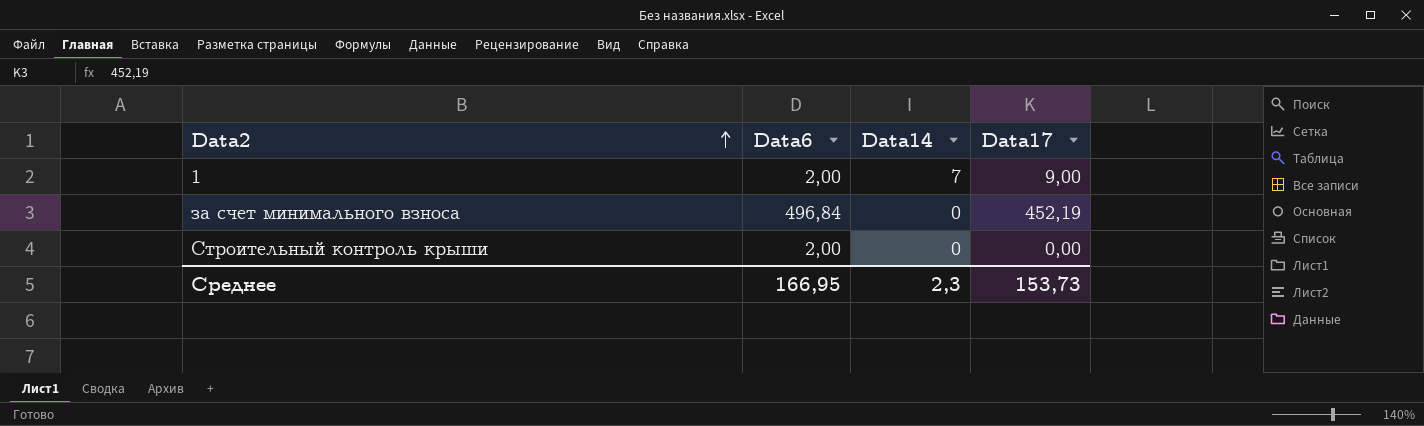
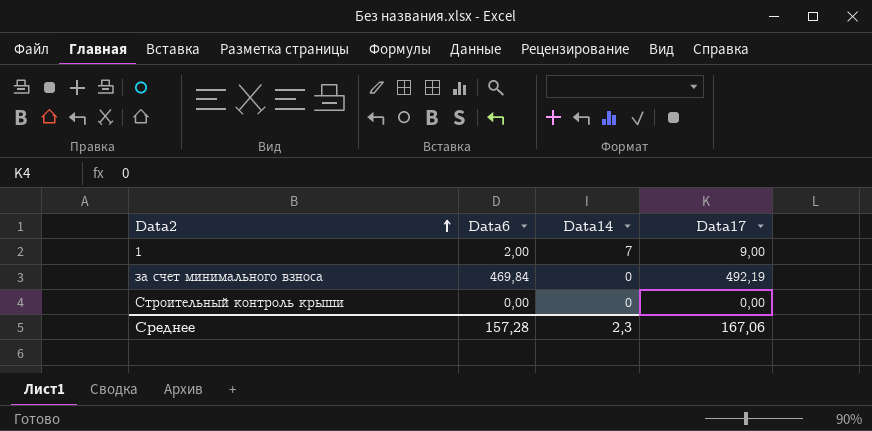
за счет минимального взноса | Data6: 496,84 -> 469,84
за счет минимального взноса | Data17: 452,19 -> 492,19
Строительный контроль крыши | Data6: 2,00 -> 0,00
Среднее | Data6: 166,95 -> 157,28
Среднее | Data17: 153,73 -> 167,06

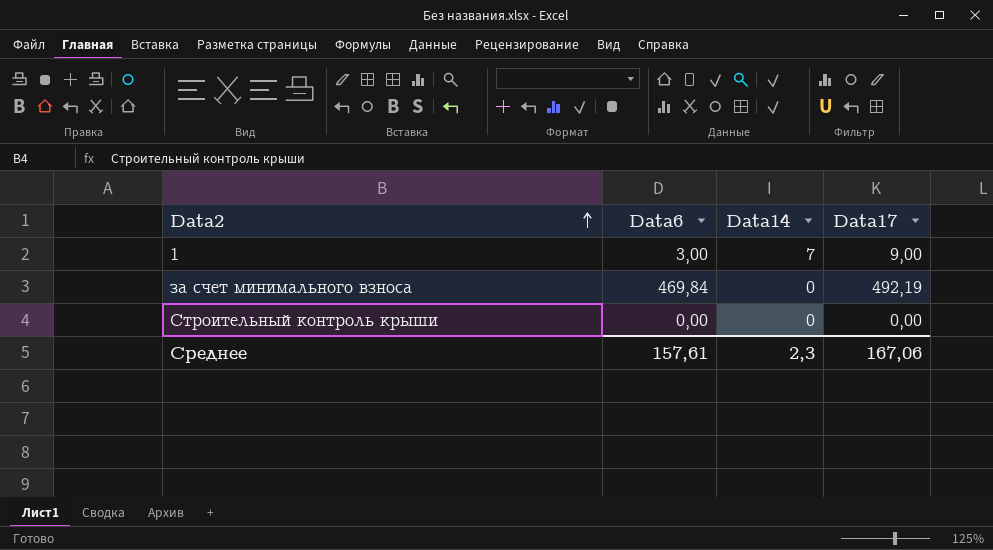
1 | Data6: 2,00 -> 3,00
Среднее | Data6: 157,28 -> 157,61

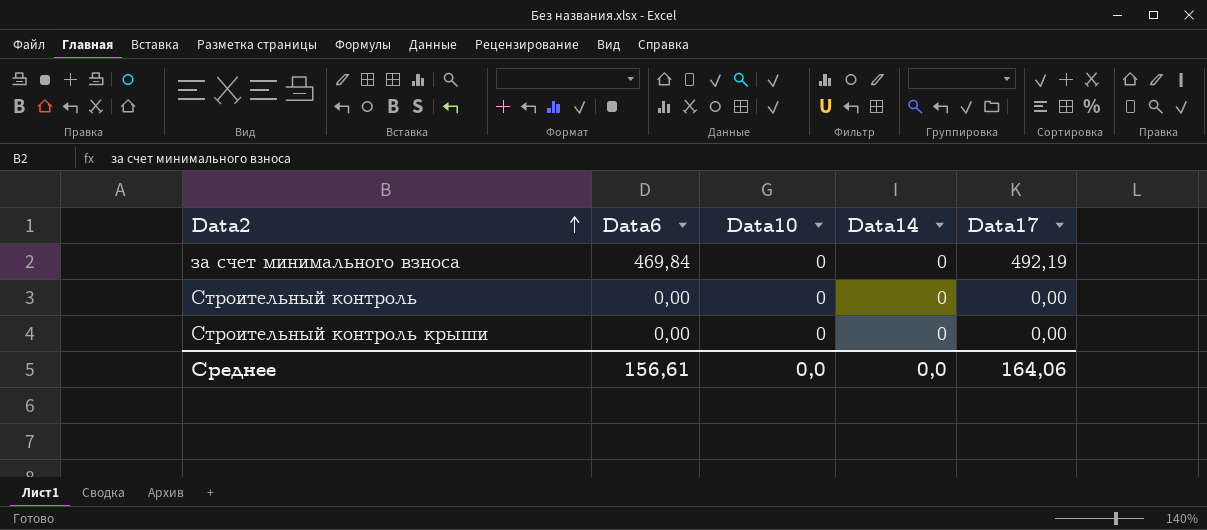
column Data10 | position: none -> 3
row 1: 3,00 | 7 | 9,00 -> none
row Строительный контроль: none -> 0,00 | 0 | 0 | 0,00
Среднее | Data6: 157,61 -> 156,61
Среднее | Data14: 2,3 -> 0,0
Среднее | Data17: 167,06 -> 164,06

